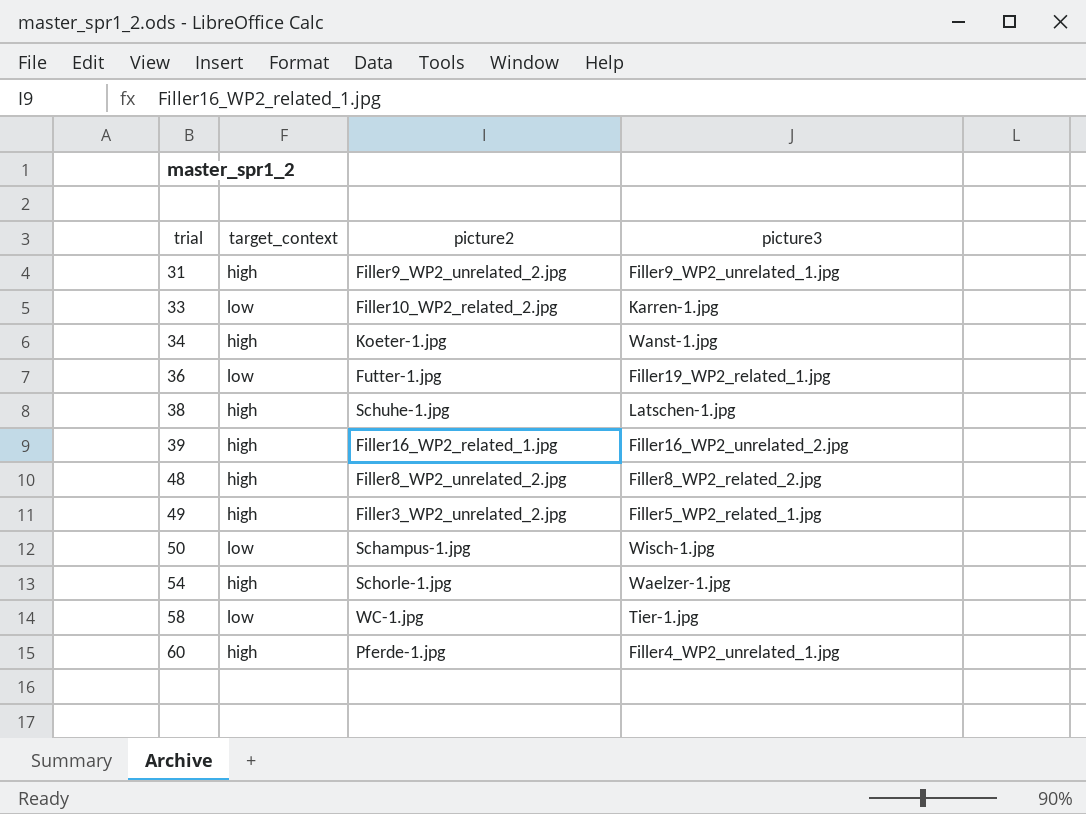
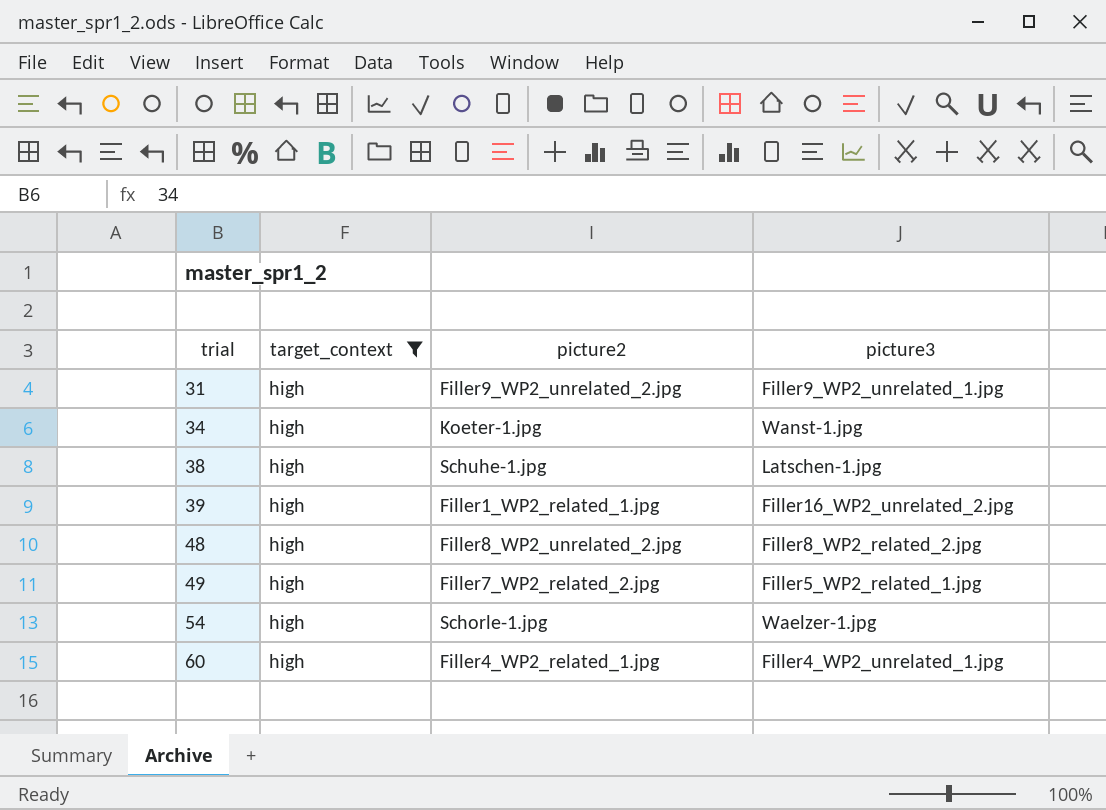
filter: none -> target_context = high
39 | picture2: Filler16_WP2_related_1.jpg -> Filler1_WP2_related_1.jpg
49 | picture2: Filler3_WP2_unrelated_2.jpg -> Filler7_WP2_related_2.jpg
60 | picture2: Pferde-1.jpg -> Filler4_WP2_related_1.jpg

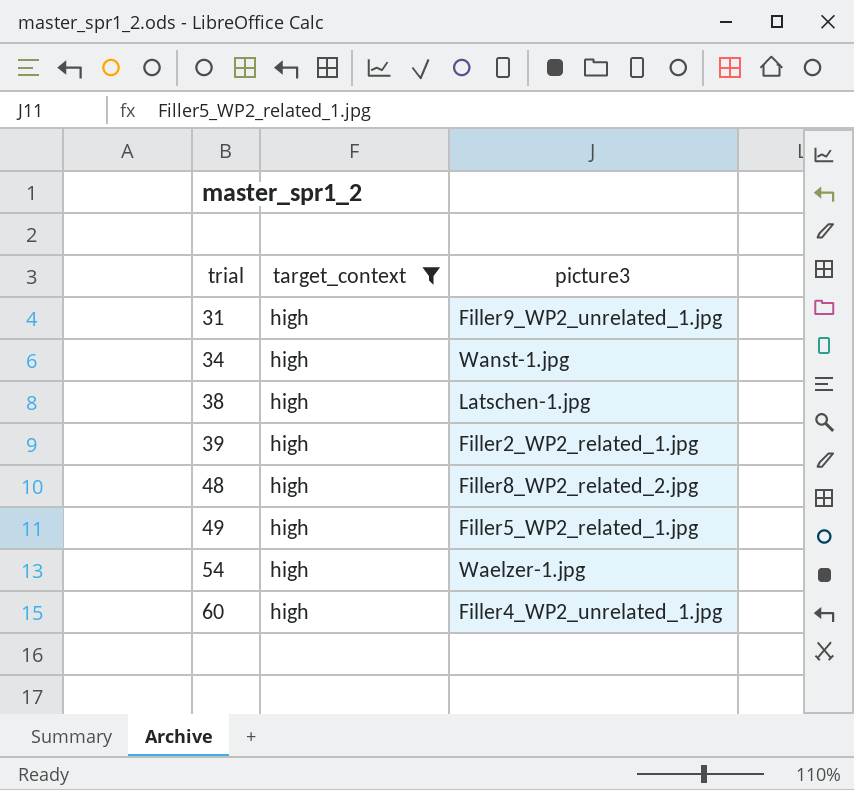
column picture2 | position: 3 -> none
39 | picture3: Filler16_WP2_unrelated_2.jpg -> Filler2_WP2_related_1.jpg

